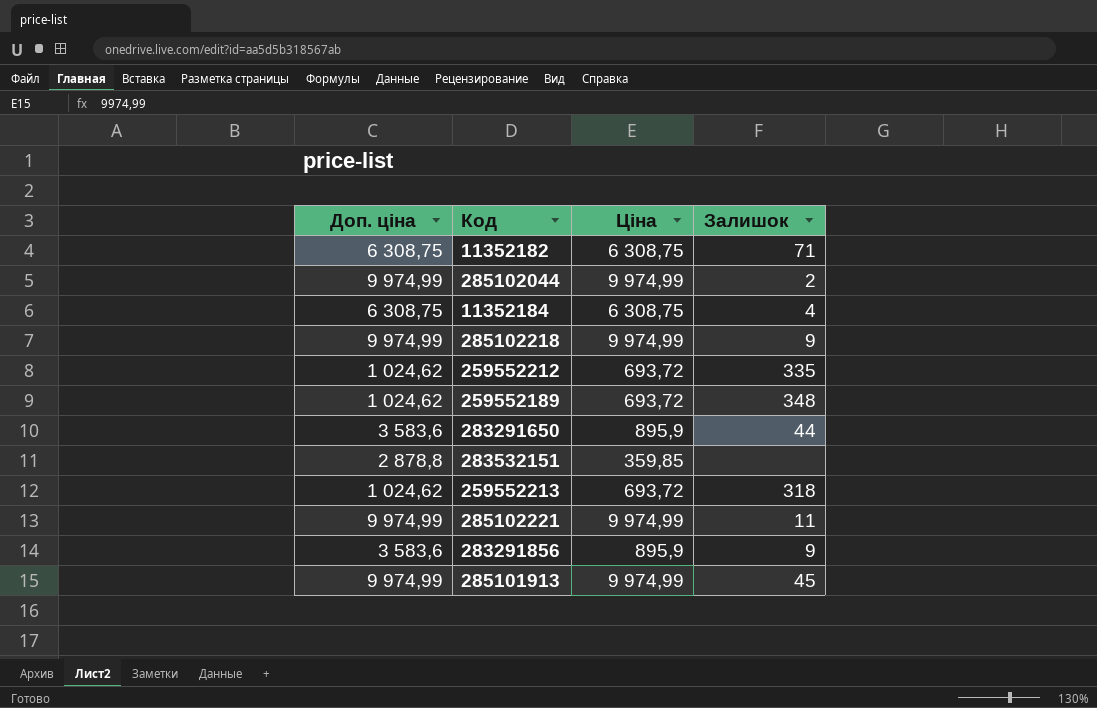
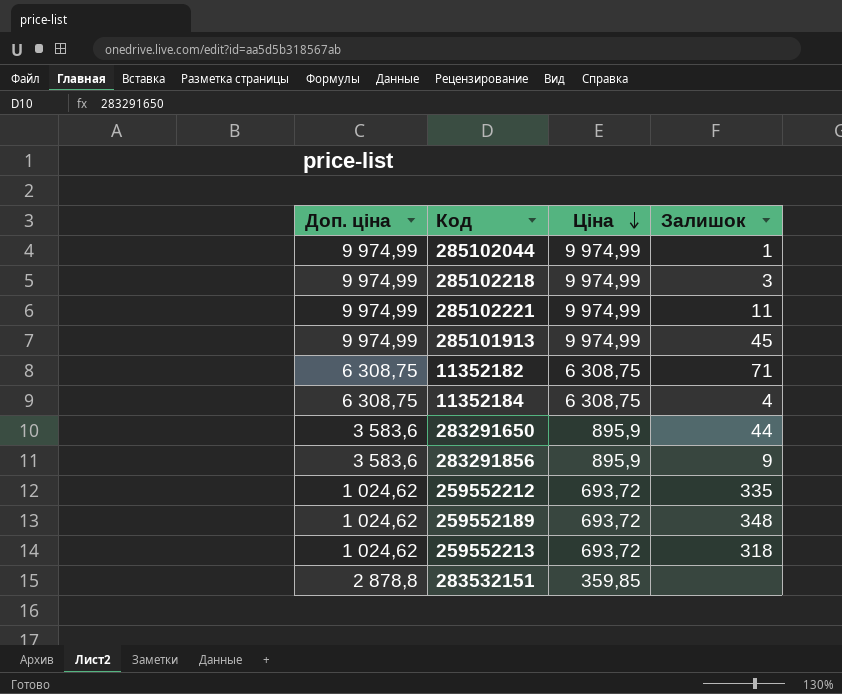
row order: none -> Ціна descending
285102044 | Залишок: 2 -> 1
285102218 | Залишок: 9 -> 3

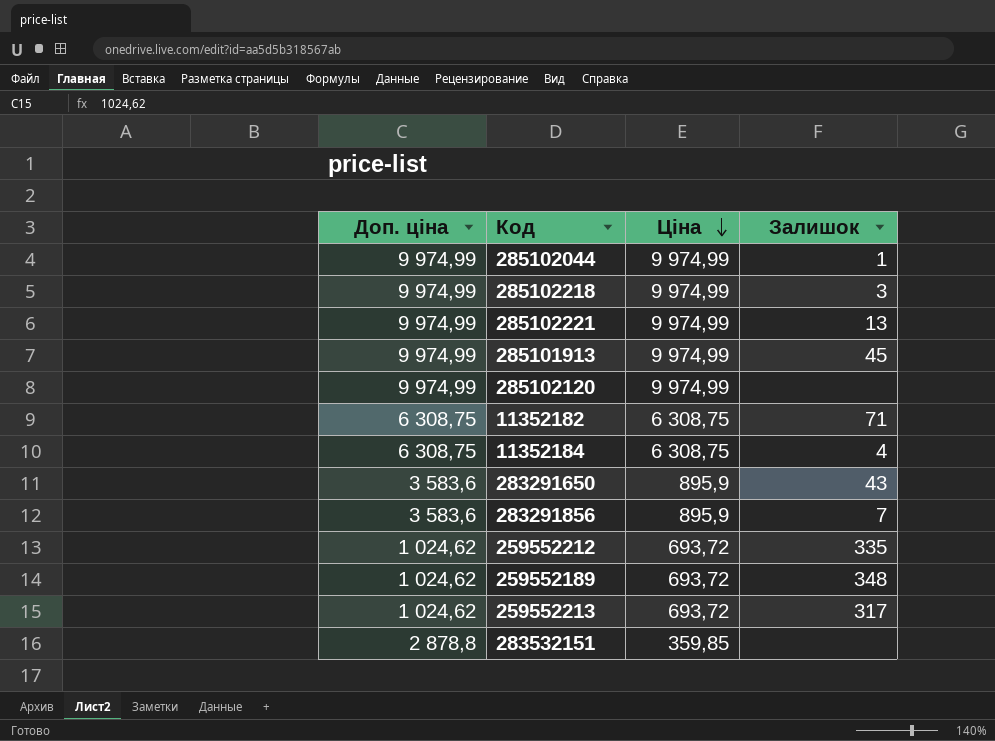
285102221 | Залишок: 11 -> 13
row 285102120: none -> 9 974,99 | 9 974,99 | none
283291650 | Залишок: 44 -> 43
283291856 | Залишок: 9 -> 7
259552213 | Залишок: 318 -> 317

